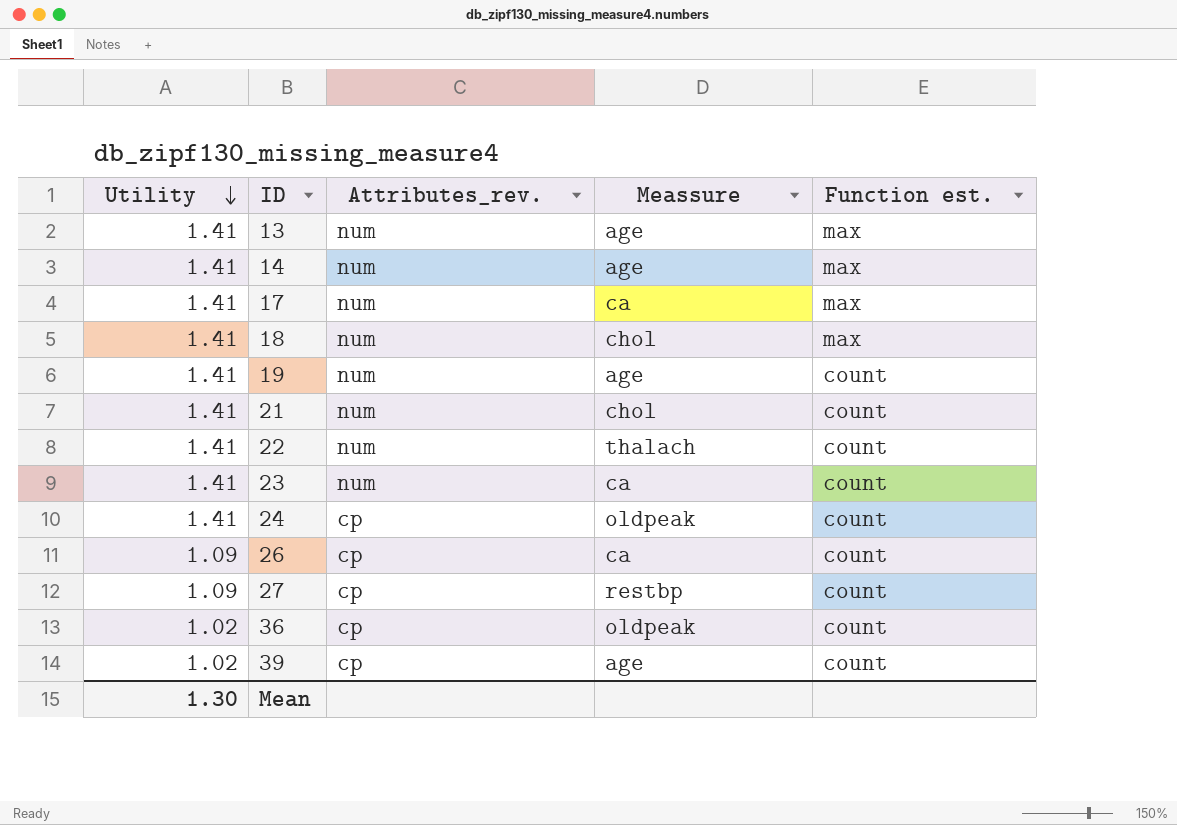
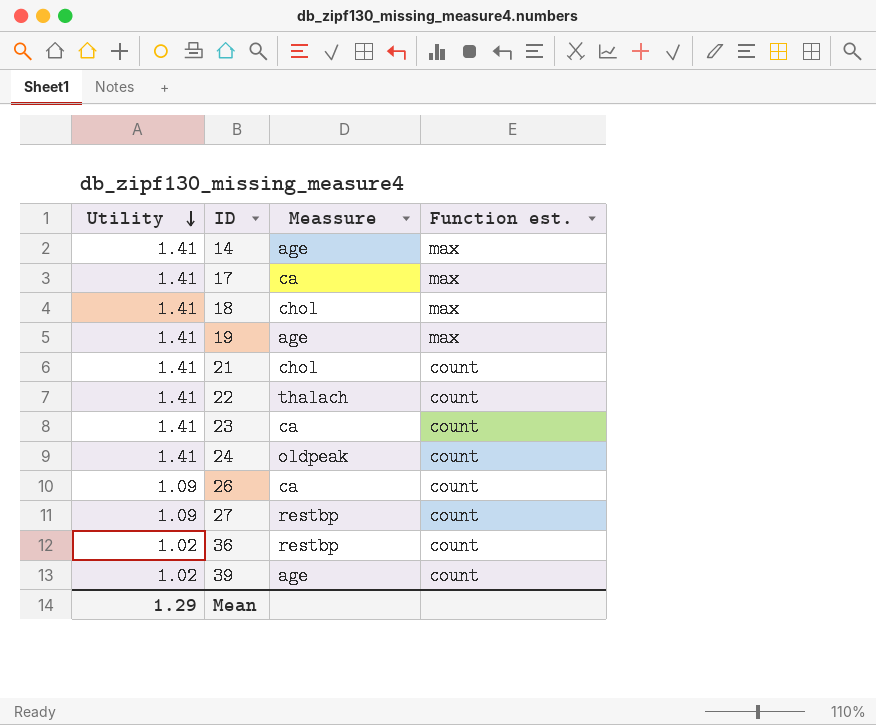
column Attributes_rev. | position: 3 -> none
row 13: 1.41 | num | age | max -> none
19 | Function est.: count -> max
36 | Meassure: oldpeak -> restbp
Mean | Utility: 1.30 -> 1.29

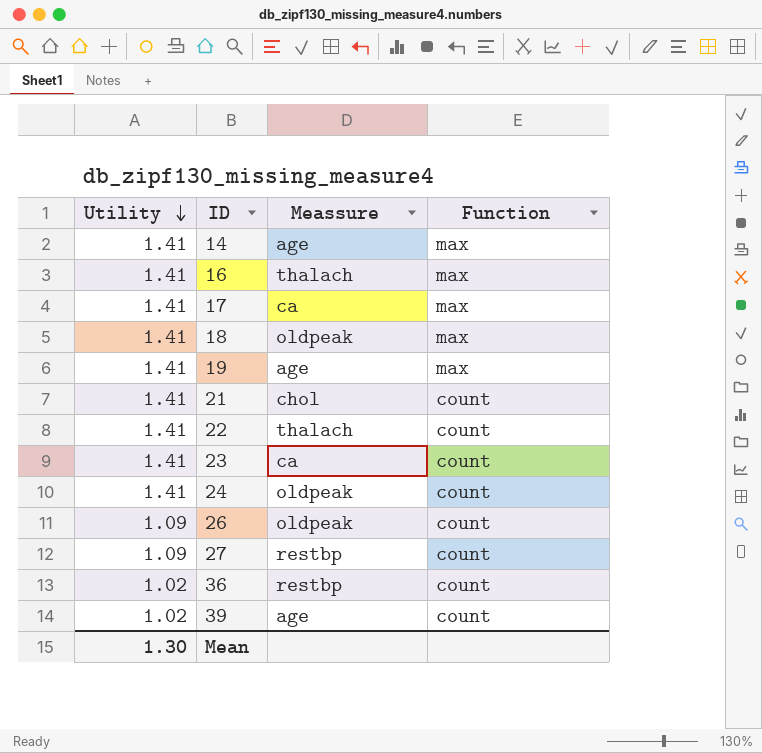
column name: Function est. -> Function
row 16: none -> 1.41 | thalach | max
18 | Meassure: chol -> oldpeak
26 | Meassure: ca -> oldpeak
Mean | Utility: 1.29 -> 1.30

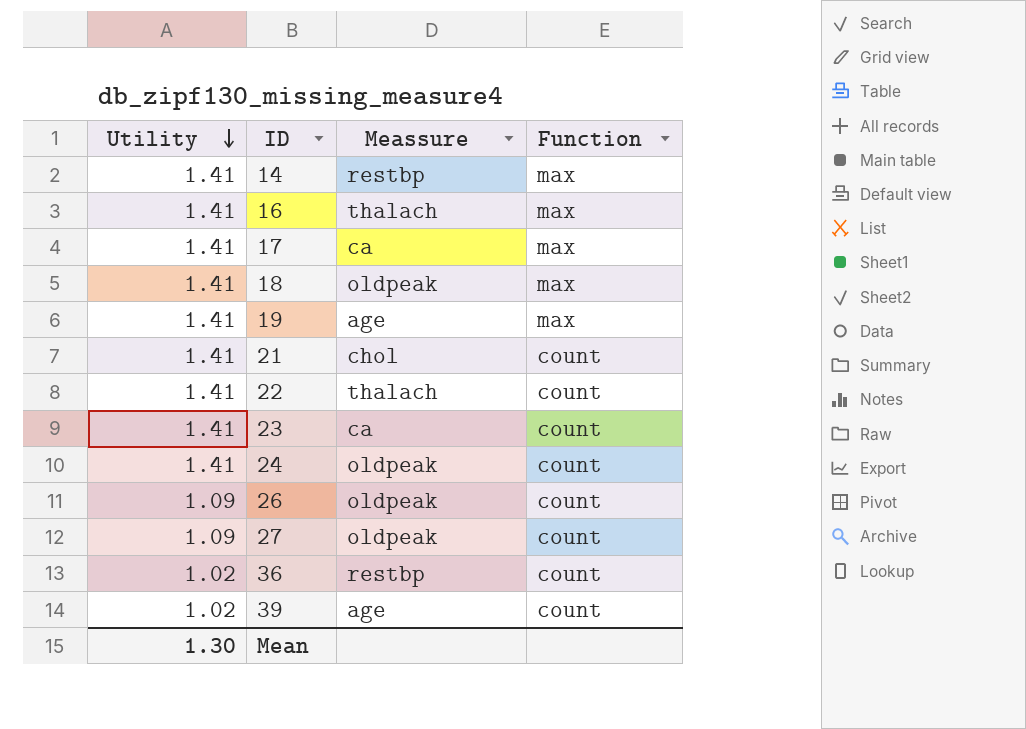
14 | Meassure: age -> restbp
27 | Meassure: restbp -> oldpeak

